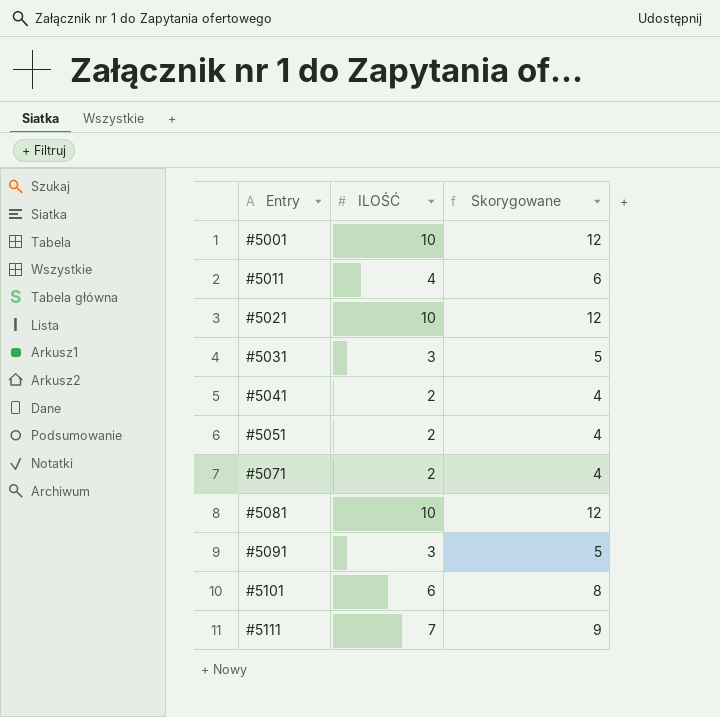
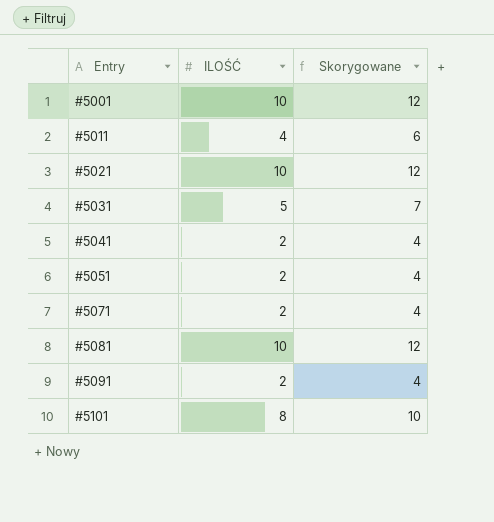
row #5111: 7 | 9 -> none
#5031 | ILOŚĆ: 3 -> 5
#5031 | Skorygowane: 5 -> 7
#5091 | ILOŚĆ: 3 -> 2
#5091 | Skorygowane: 5 -> 4
#5101 | ILOŚĆ: 6 -> 8
#5101 | Skorygowane: 8 -> 10

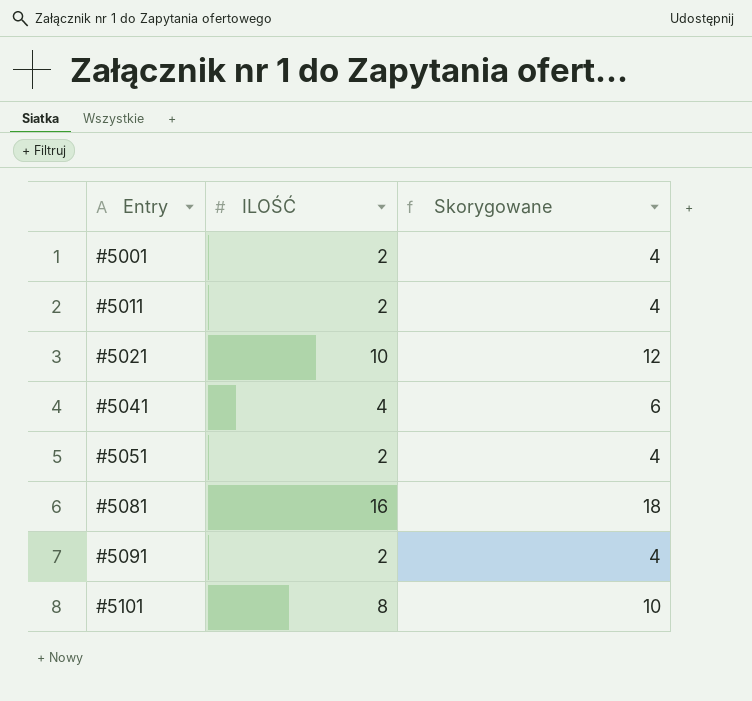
row #5031: 5 | 7 -> none
row #5071: 2 | 4 -> none
#5001 | ILOŚĆ: 10 -> 2
#5001 | Skorygowane: 12 -> 4
#5011 | ILOŚĆ: 4 -> 2
#5011 | Skorygowane: 6 -> 4
#5041 | ILOŚĆ: 2 -> 4
#5041 | Skorygowane: 4 -> 6
#5081 | ILOŚĆ: 10 -> 16
#5081 | Skorygowane: 12 -> 18

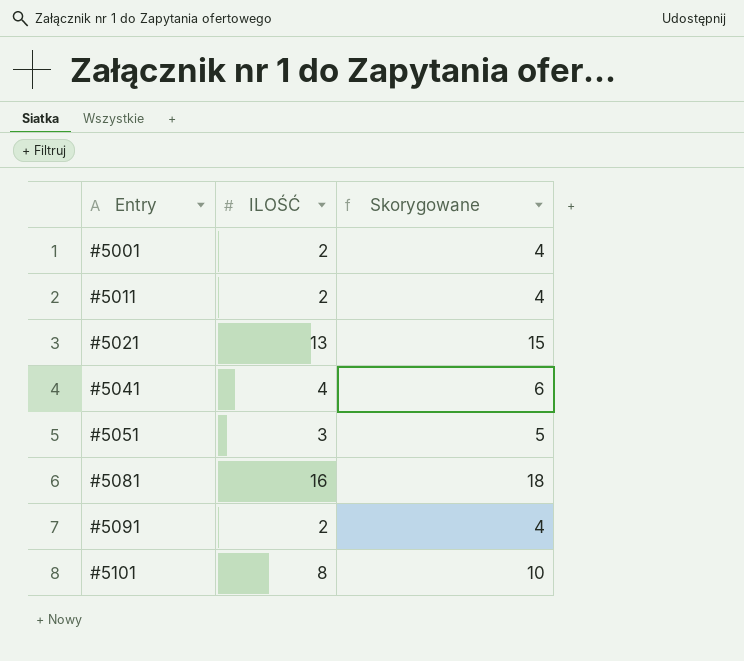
#5021 | ILOŚĆ: 10 -> 13
#5021 | Skorygowane: 12 -> 15
#5051 | ILOŚĆ: 2 -> 3
#5051 | Skorygowane: 4 -> 5

